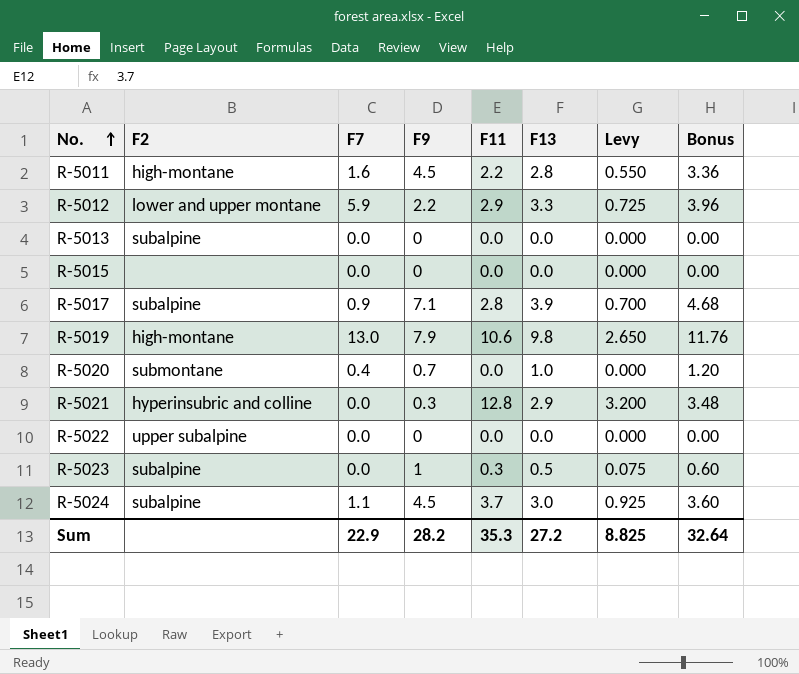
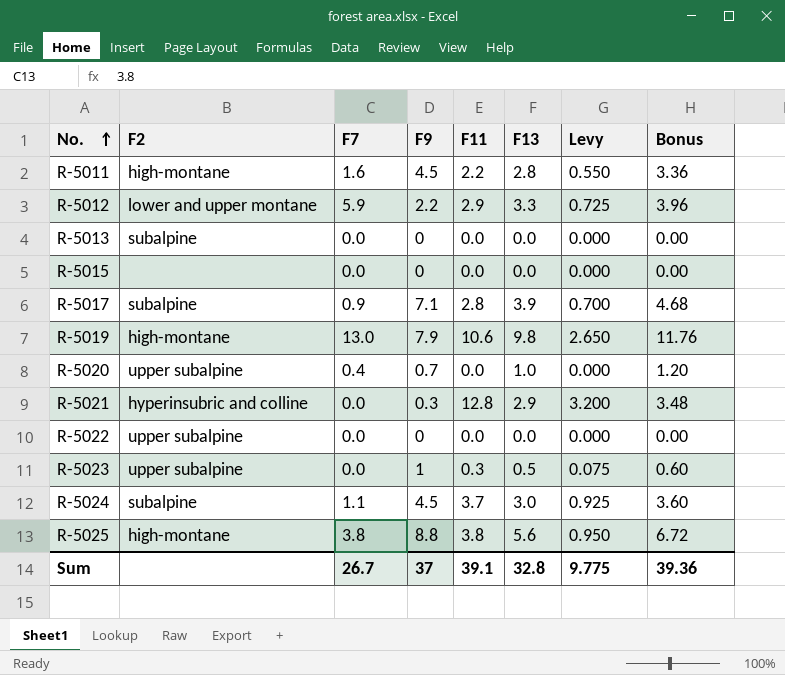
R-5020 | F2: submontane -> upper subalpine
R-5023 | F2: subalpine -> upper subalpine
row R-5025: none -> high-montane | 3.8 | 8.8 | 3.8 | 5.6 | 0.950 | 6.72
Sum | F7: 22.9 -> 26.7
Sum | F9: 28.2 -> 37
Sum | F11: 35.3 -> 39.1
Sum | F13: 27.2 -> 32.8
Sum | Levy: 8.825 -> 9.775
Sum | Bonus: 32.64 -> 39.36

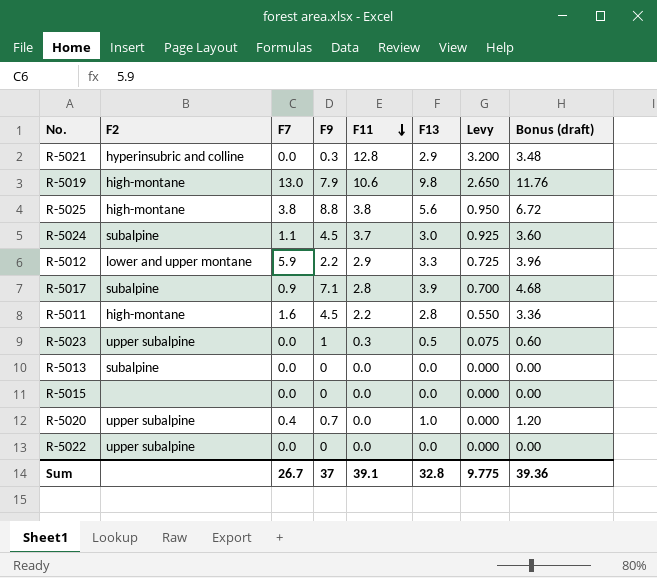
row order: No. ascending -> F11 descending
column name: Bonus -> Bonus (draft)

